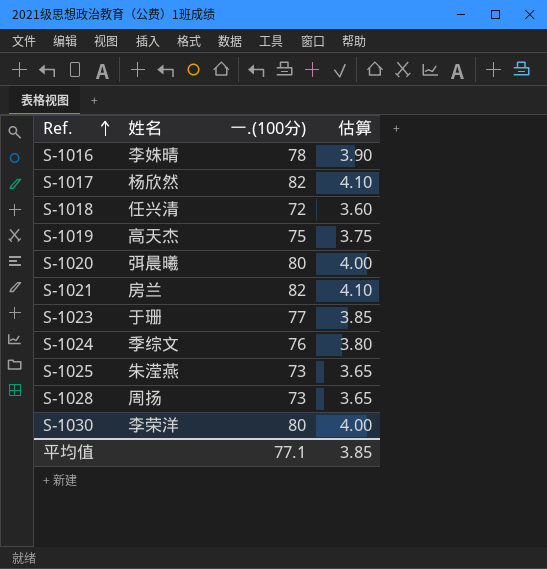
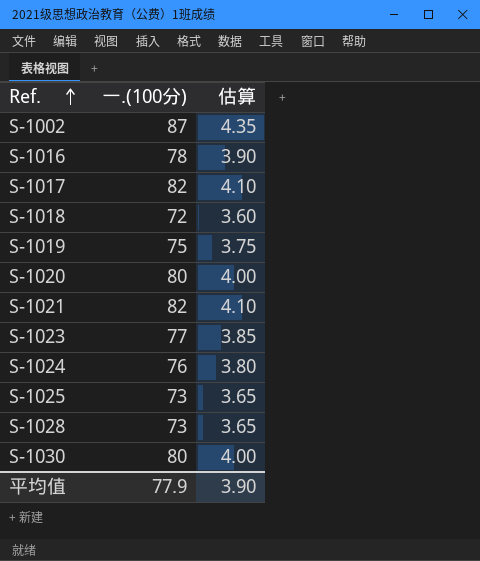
column 姓名 | position: 2 -> none
row S-1002: none -> 87 | 4.35
平均值 | 一.(100分): 77.1 -> 77.9
平均值 | 估算: 3.85 -> 3.90

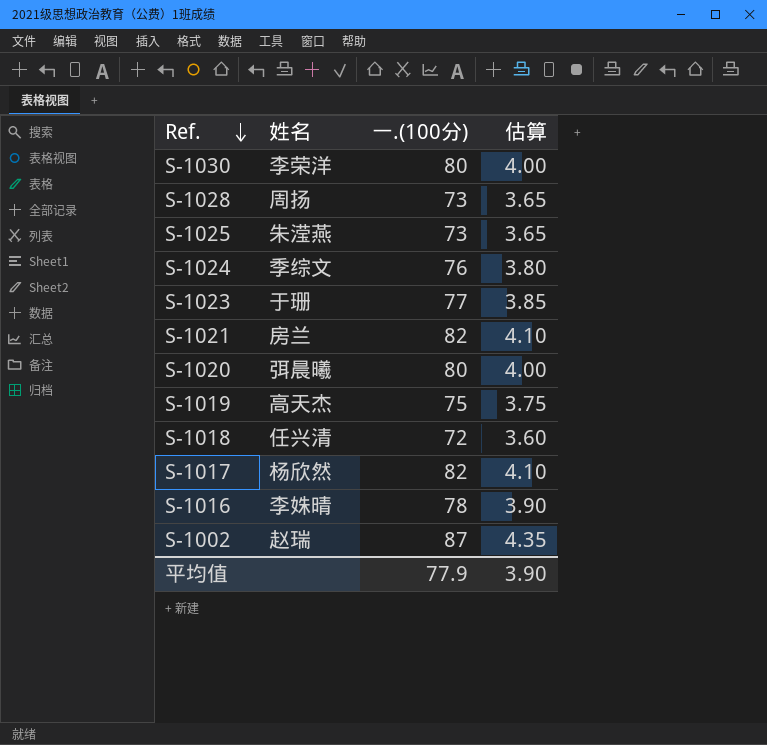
row order: Ref. ascending -> Ref. descending
column 姓名 | position: none -> 2

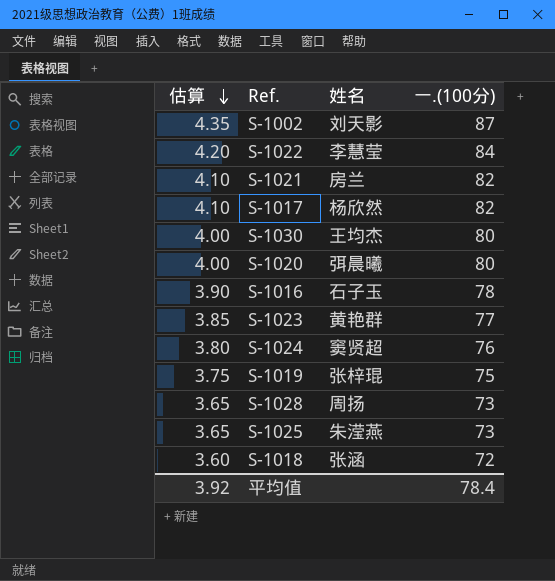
row order: Ref. descending -> 估算 descending
column 估算 | position: 4 -> 1
S-1002 | 姓名: 赵瑞 -> 刘天影
row S-1022: none -> 4.20 | 李慧莹 | 84
S-1030 | 姓名: 李荣洋 -> 王均杰
S-1016 | 姓名: 李姝晴 -> 石子玉
S-1023 | 姓名: 于珊 -> 黄艳群
S-1024 | 姓名: 季综文 -> 窦贤超
S-1019 | 姓名: 高天杰 -> 张梓琨
S-1018 | 姓名: 任兴清 -> 张涵
平均值 | 估算: 3.90 -> 3.92
平均值 | 一.(100分): 77.9 -> 78.4

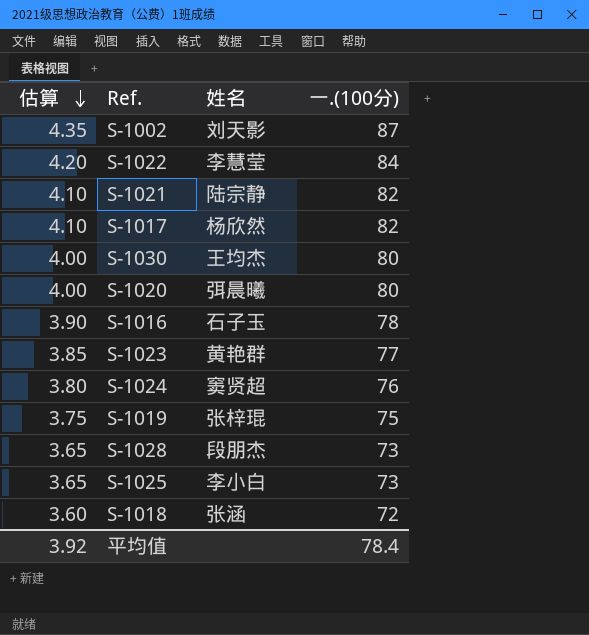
S-1021 | 姓名: 房兰 -> 陆宗静
S-1028 | 姓名: 周扬 -> 段朋杰
S-1025 | 姓名: 朱滢燕 -> 李小白

